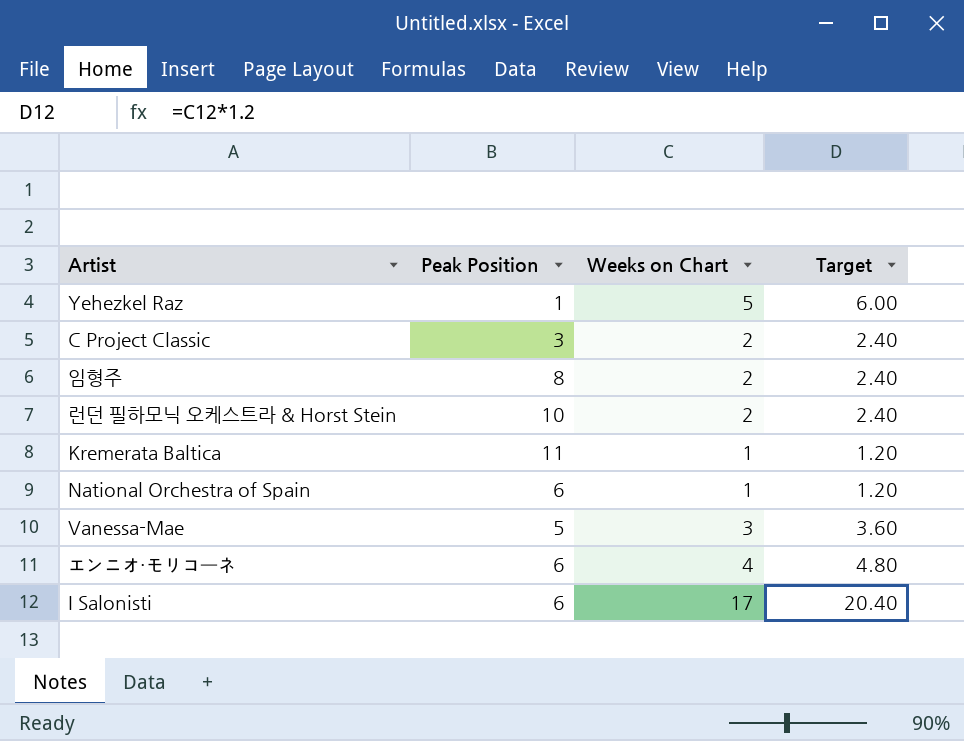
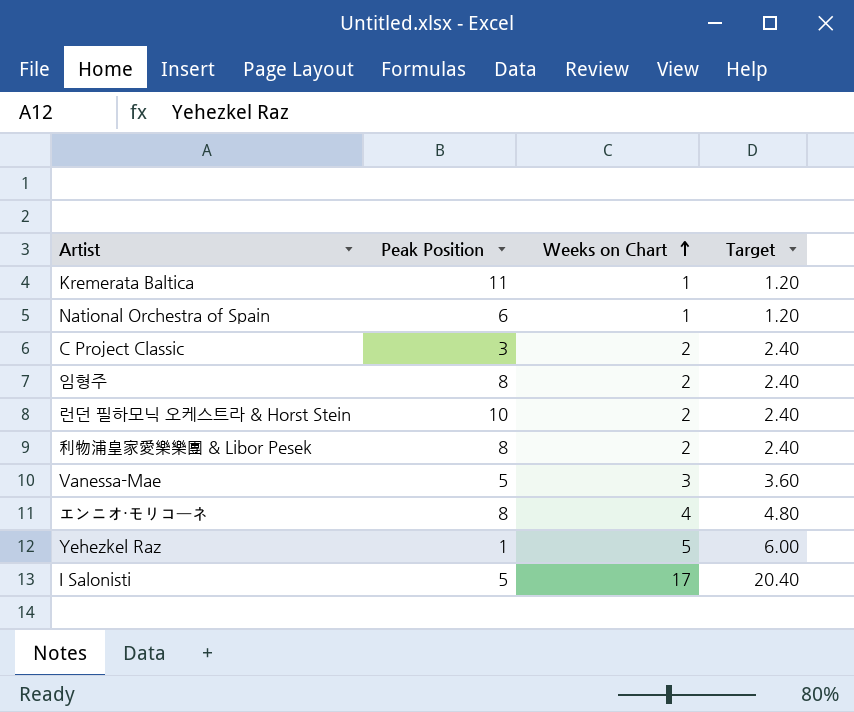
row order: none -> Weeks on Chart ascending
row 利物浦皇家愛樂樂團 & Libor Pesek: none -> 8 | 2 | 2.40
エンニオ・モリコーネ | Peak Position: 6 -> 8
I Salonisti | Peak Position: 6 -> 5

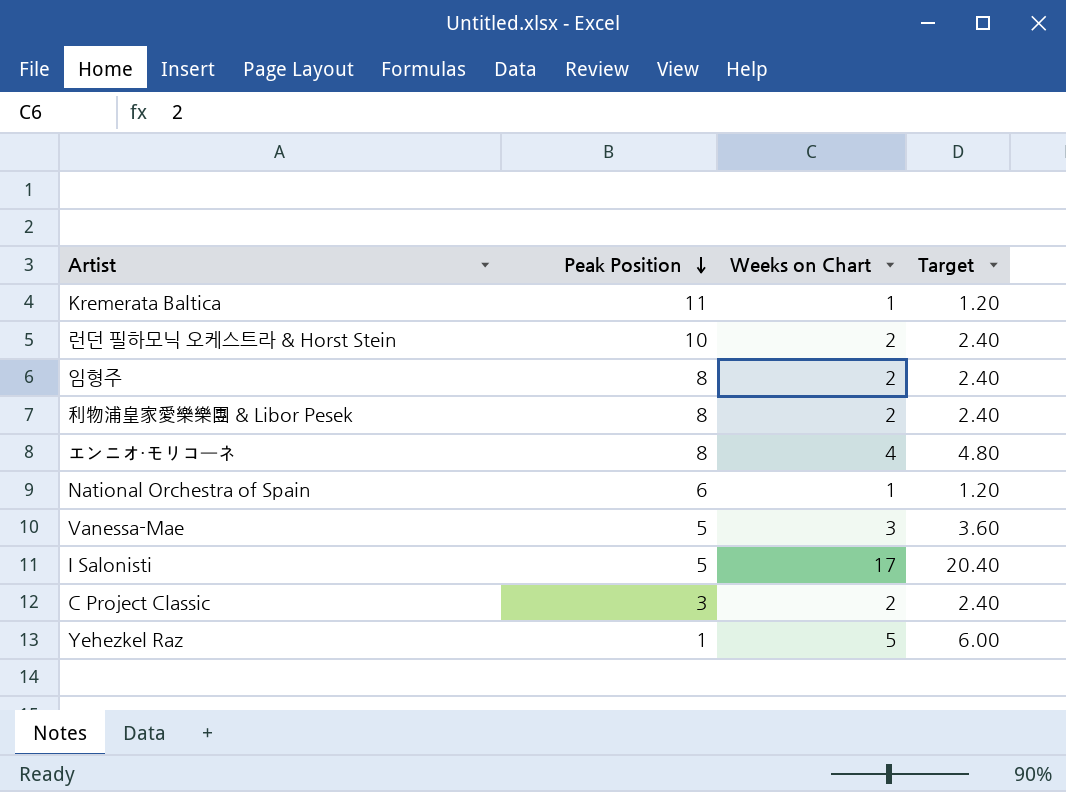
row order: Weeks on Chart ascending -> Peak Position descending

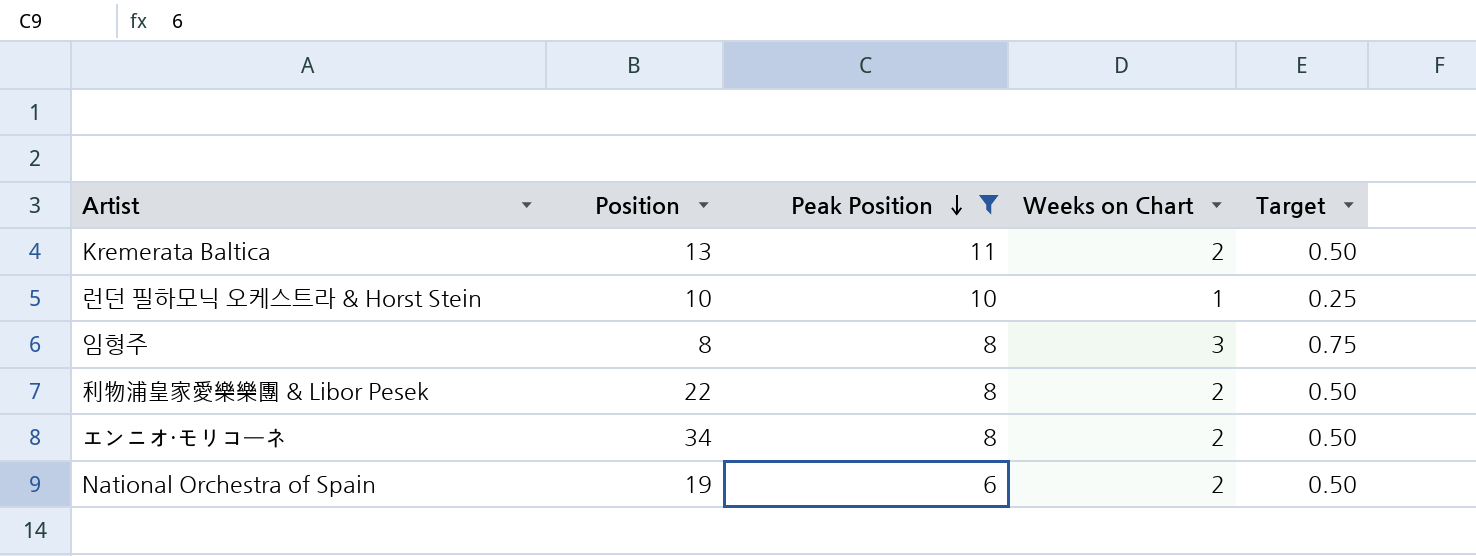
filter: none -> Peak Position >= 6
column Position | position: none -> 2
column Target | formula: [Weeks on Chart] * 1.2 -> [Weeks on Chart] * 0.25
Kremerata Baltica | Weeks on Chart: 1 -> 2
런던 필하모닉 오케스트라 & Horst Stein | Weeks on Chart: 2 -> 1
임형주 | Weeks on Chart: 2 -> 3
エンニオ・モリコーネ | Weeks on Chart: 4 -> 2
National Orchestra of Spain | Weeks on Chart: 1 -> 2

